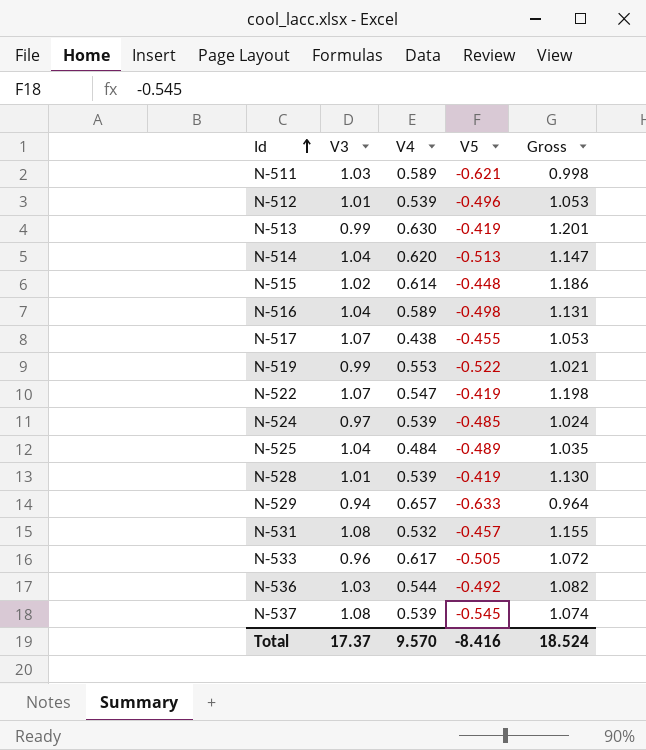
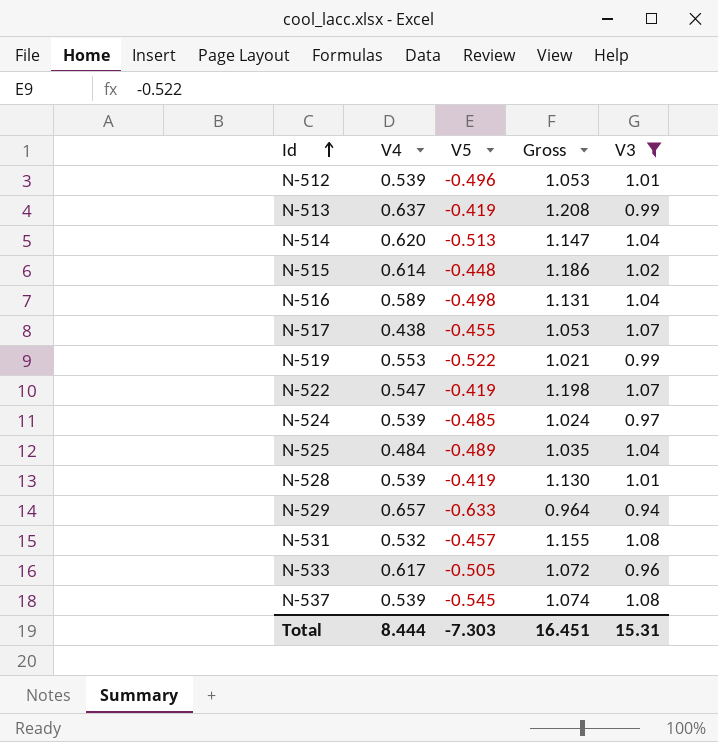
filter: none -> V3 != 1.03
column V3 | position: 2 -> 5
N-513 | V4: 0.630 -> 0.637
N-513 | Gross: 1.201 -> 1.208
Total | V4: 9.570 -> 8.444
Total | V5: -8.416 -> -7.303
Total | Gross: 18.524 -> 16.451
Total | V3: 17.37 -> 15.31

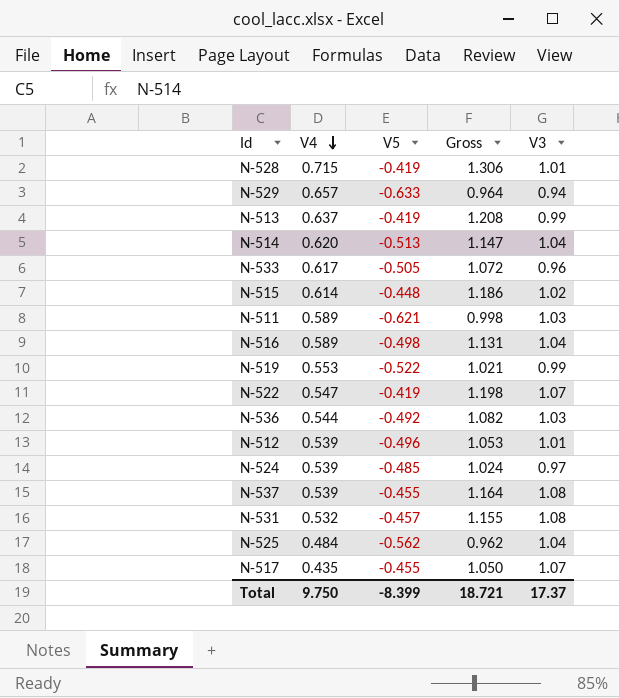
filter: V3 != 1.03 -> none
row order: Id ascending -> V4 descending
N-528 | V4: 0.539 -> 0.715
N-528 | Gross: 1.130 -> 1.306
N-537 | V5: -0.545 -> -0.455
N-537 | Gross: 1.074 -> 1.164
N-525 | V5: -0.489 -> -0.562
N-525 | Gross: 1.035 -> 0.962
N-517 | V4: 0.438 -> 0.435
N-517 | Gross: 1.053 -> 1.050
Total | V4: 8.444 -> 9.750
Total | V5: -7.303 -> -8.399
Total | Gross: 16.451 -> 18.721
Total | V3: 15.31 -> 17.37

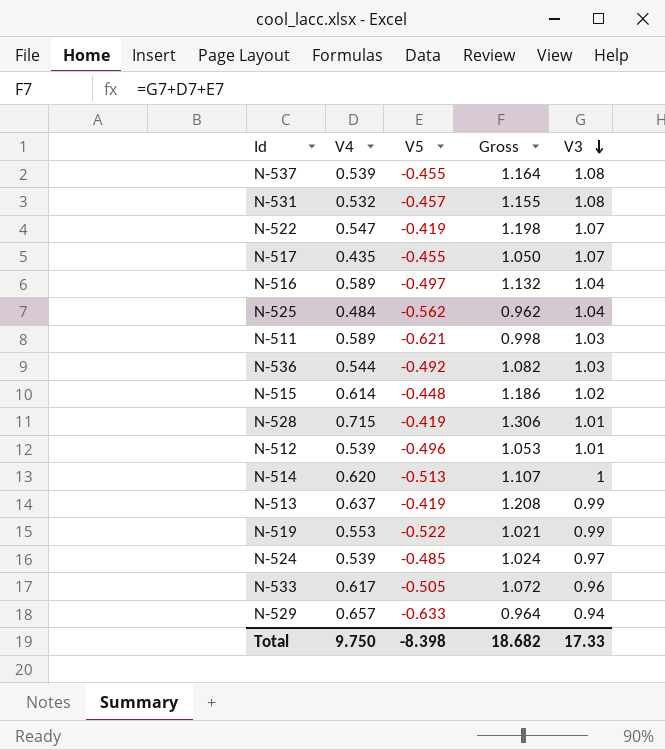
row order: V4 descending -> V3 descending
N-516 | V5: -0.498 -> -0.497
N-516 | Gross: 1.131 -> 1.132
N-514 | Gross: 1.147 -> 1.107
N-514 | V3: 1.04 -> 1
Total | V5: -8.399 -> -8.398
Total | Gross: 18.721 -> 18.682
Total | V3: 17.37 -> 17.33

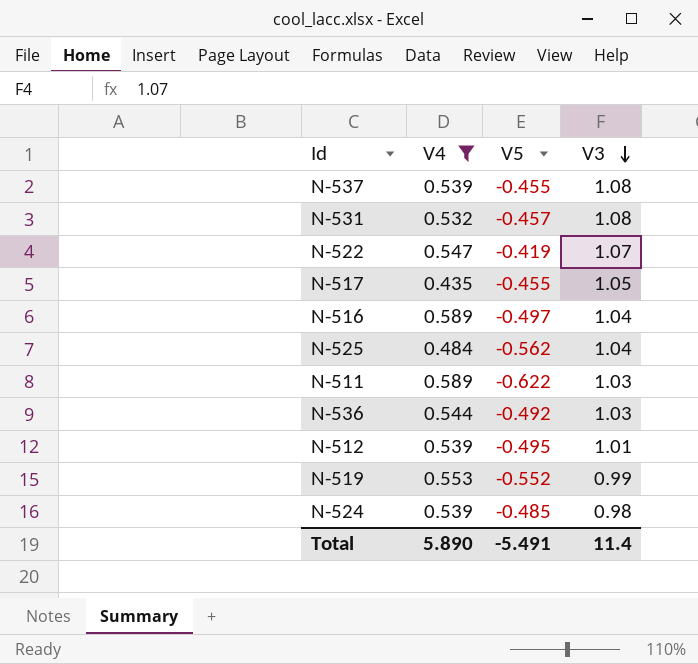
filter: none -> V4 <= 0.589
column Gross | formula: [V4] + [V5] + [V3] -> none
N-517 | V3: 1.07 -> 1.05
N-511 | V5: -0.621 -> -0.622
N-512 | V5: -0.496 -> -0.495
N-519 | V5: -0.522 -> -0.552
N-524 | V3: 0.97 -> 0.98
Total | V4: 9.750 -> 5.890
Total | V5: -8.398 -> -5.491
Total | V3: 17.33 -> 11.4

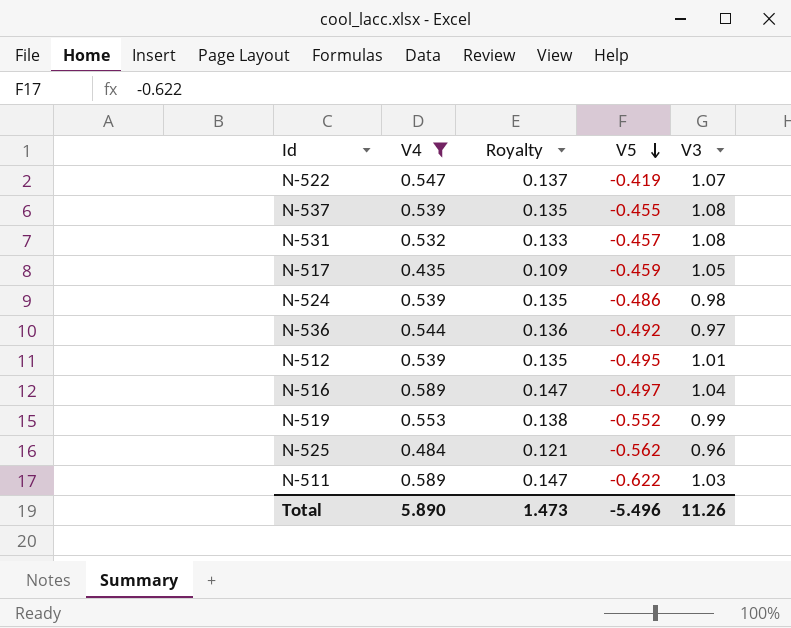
row order: V3 descending -> V5 descending
column Royalty | formula: none -> [V4] * 0.25
N-517 | V5: -0.455 -> -0.459
N-524 | V5: -0.485 -> -0.486
N-536 | V3: 1.03 -> 0.97
N-525 | V3: 1.04 -> 0.96
Total | V5: -5.491 -> -5.496
Total | V3: 11.4 -> 11.26

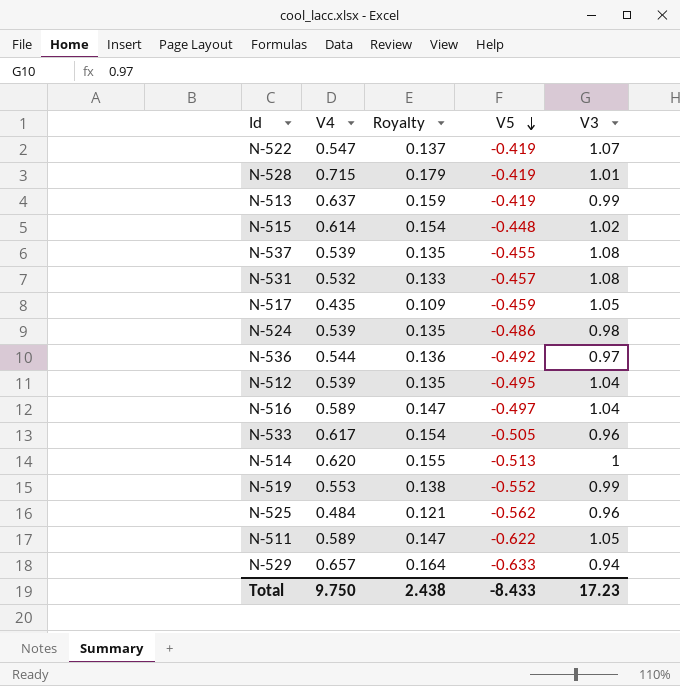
filter: V4 <= 0.589 -> none
N-512 | V3: 1.01 -> 1.04
N-511 | V3: 1.03 -> 1.05
Total | V4: 5.890 -> 9.750
Total | Royalty: 1.473 -> 2.438
Total | V5: -5.496 -> -8.433
Total | V3: 11.26 -> 17.23

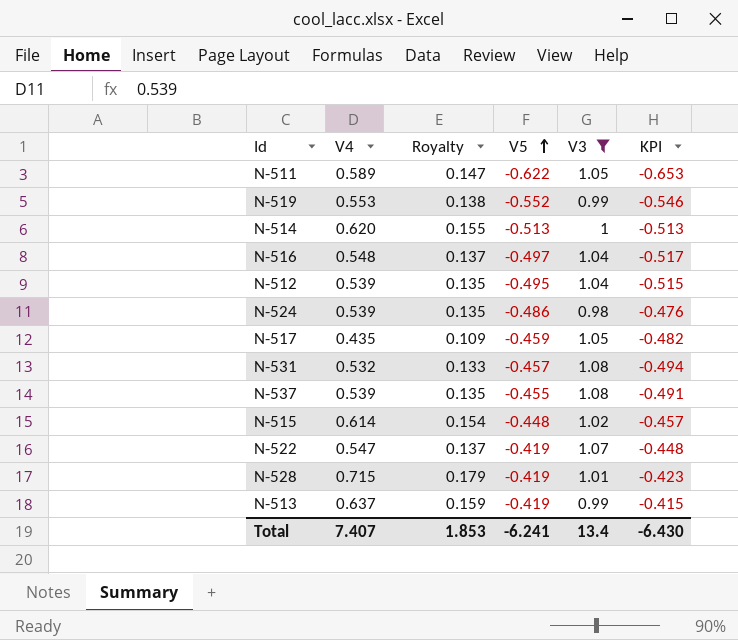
filter: none -> V3 >= 0.98
row order: V5 descending -> V5 ascending
column KPI | formula: none -> [V5] * [V3]
N-516 | V4: 0.589 -> 0.548
N-516 | Royalty: 0.147 -> 0.137
Total | V4: 9.750 -> 7.407
Total | Royalty: 2.438 -> 1.853
Total | V5: -8.433 -> -6.241
Total | V3: 17.23 -> 13.4

